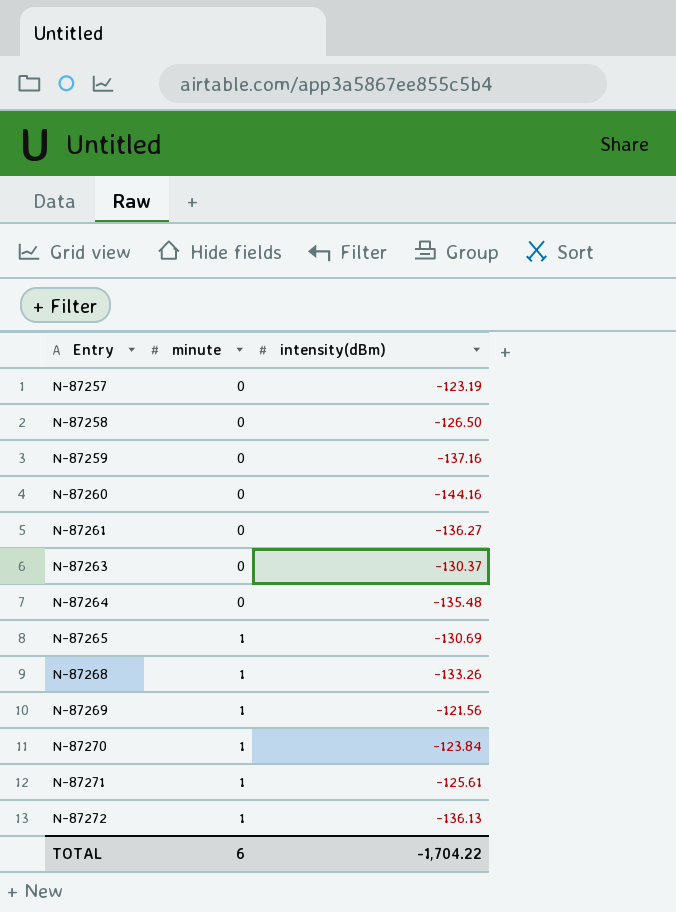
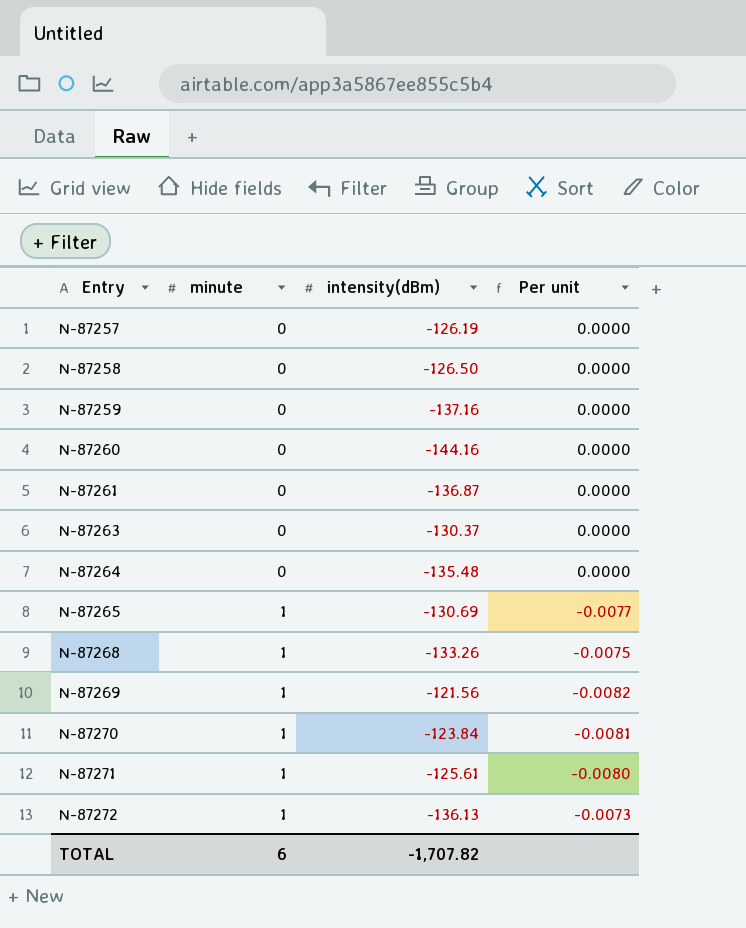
column Per unit | formula: none -> [minute] / [intensity(dBm)]
N-87257 | intensity(dBm): -123.19 -> -126.19
N-87261 | intensity(dBm): -136.27 -> -136.87
TOTAL | intensity(dBm): -1,704.22 -> -1,707.82

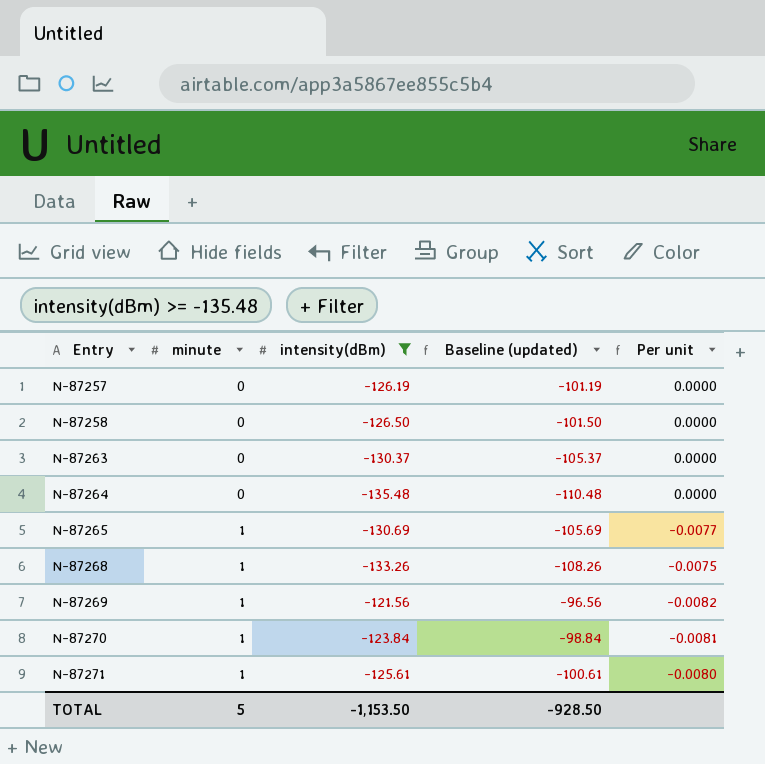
filter: none -> intensity(dBm) >= -135.48
column Baseline (updated) | formula: none -> [intensity(dBm)] + 25
TOTAL | minute: 6 -> 5
TOTAL | intensity(dBm): -1,707.82 -> -1,153.50

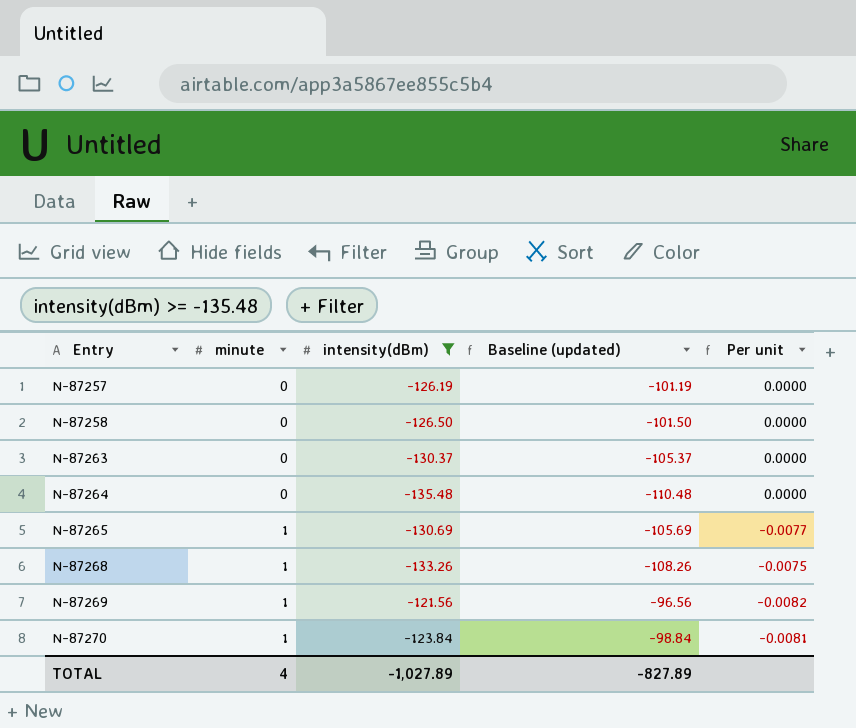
row N-87271: 1 | -125.61 | -100.61 | -0.0080 -> none
TOTAL | minute: 5 -> 4
TOTAL | intensity(dBm): -1,153.50 -> -1,027.89
TOTAL | Baseline (updated): -928.50 -> -827.89

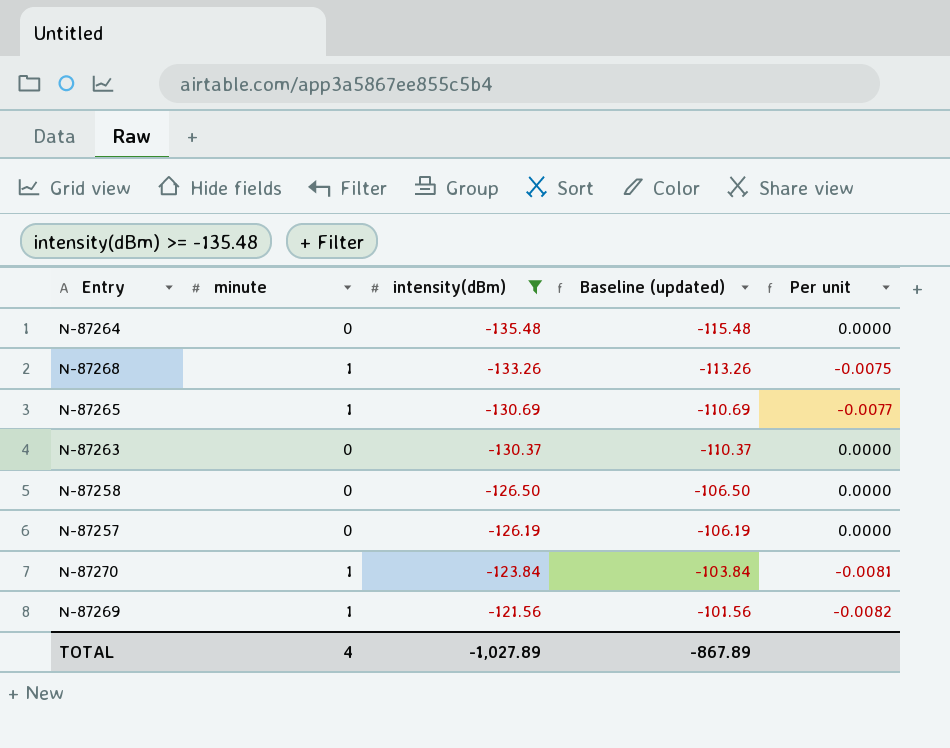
row order: Entry ascending -> intensity(dBm) ascending
column Baseline (updated) | formula: [intensity(dBm)] + 25 -> [intensity(dBm)] + 20
TOTAL | Baseline (updated): -827.89 -> -867.89

